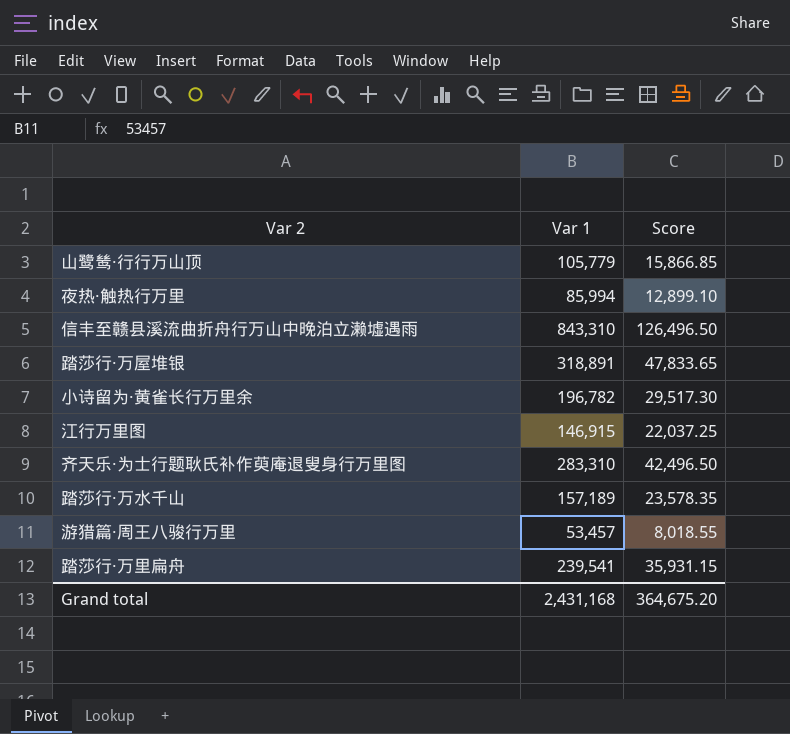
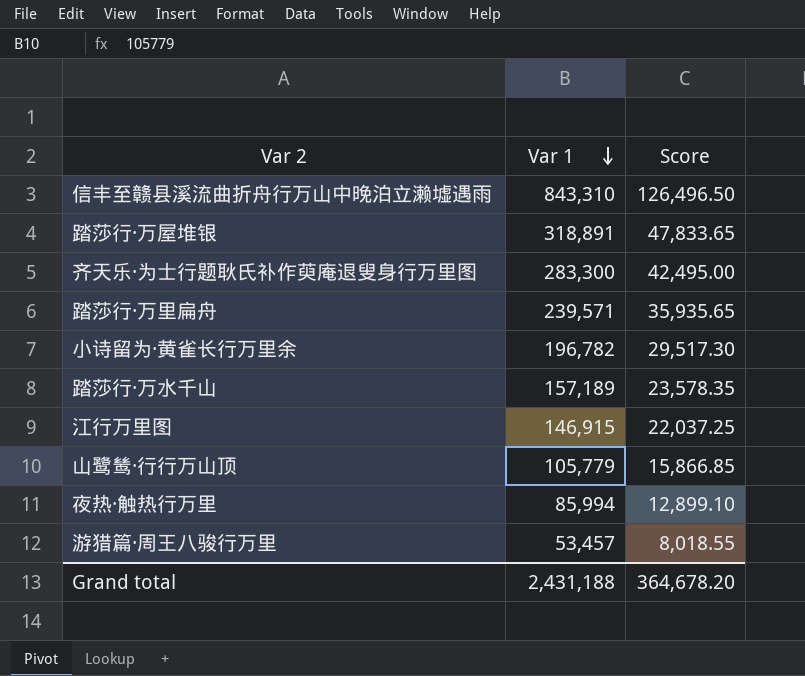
row order: none -> Var 1 descending
齐天乐·为士行题耿氏补作萸庵退叟身行万里图 | Var 1: 283,310 -> 283,300
齐天乐·为士行题耿氏补作萸庵退叟身行万里图 | Score: 42,496.50 -> 42,495.00
踏莎行·万里扁舟 | Var 1: 239,541 -> 239,571
踏莎行·万里扁舟 | Score: 35,931.15 -> 35,935.65
Grand total | Var 1: 2,431,168 -> 2,431,188
Grand total | Score: 364,675.20 -> 364,678.20

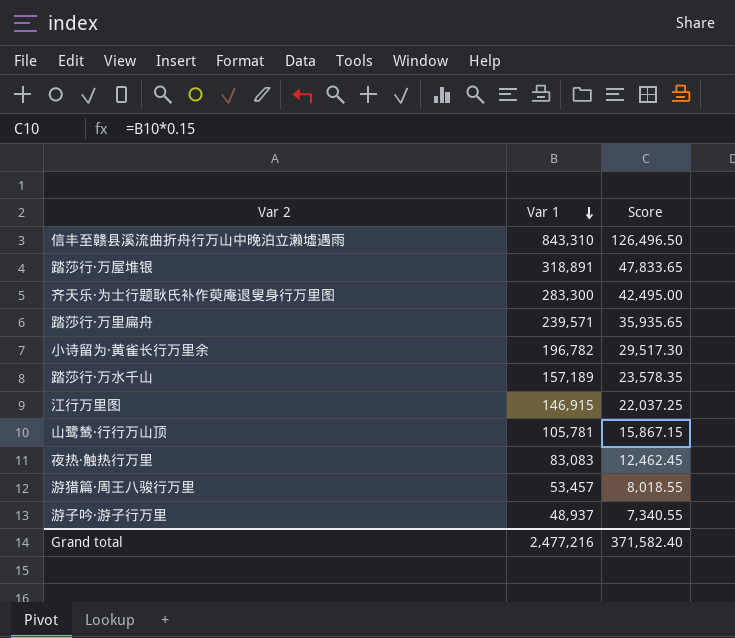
山鹭鸶·行行万山顶 | Var 1: 105,779 -> 105,781
山鹭鸶·行行万山顶 | Score: 15,866.85 -> 15,867.15
夜热·触热行万里 | Var 1: 85,994 -> 83,083
夜热·触热行万里 | Score: 12,899.10 -> 12,462.45
row 游子吟·游子行万里: none -> 48,937 | 7,340.55
Grand total | Var 1: 2,431,188 -> 2,477,216
Grand total | Score: 364,678.20 -> 371,582.40

